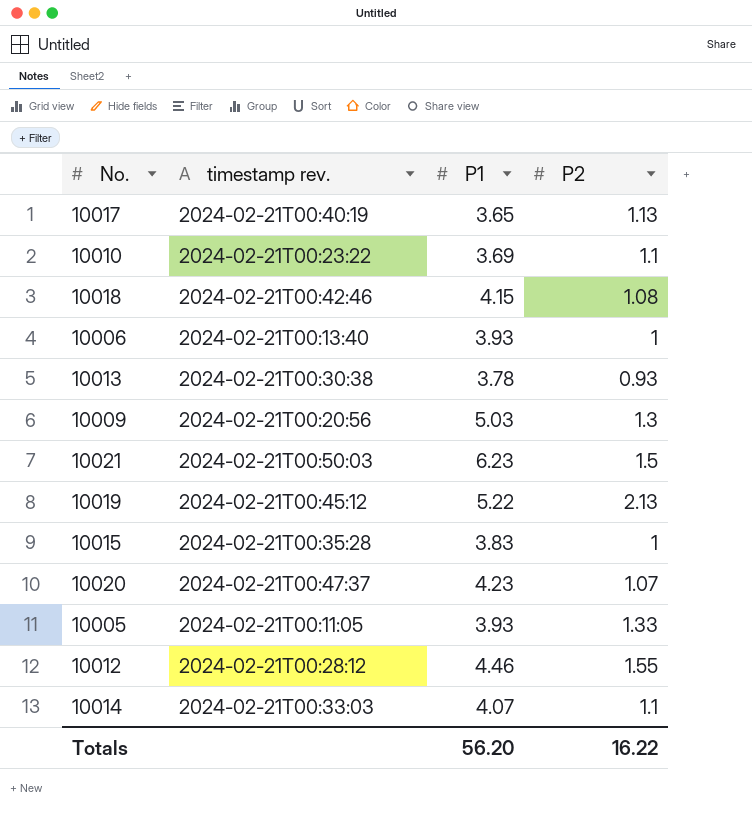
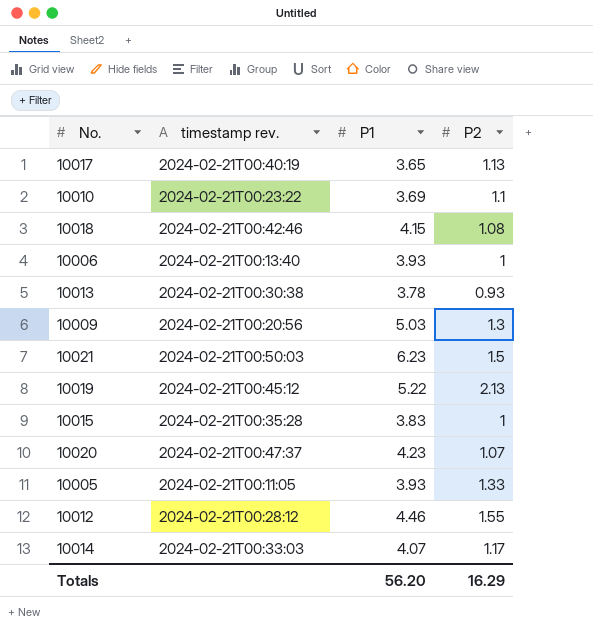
10014 | P2: 1.1 -> 1.17
Totals | P2: 16.22 -> 16.29

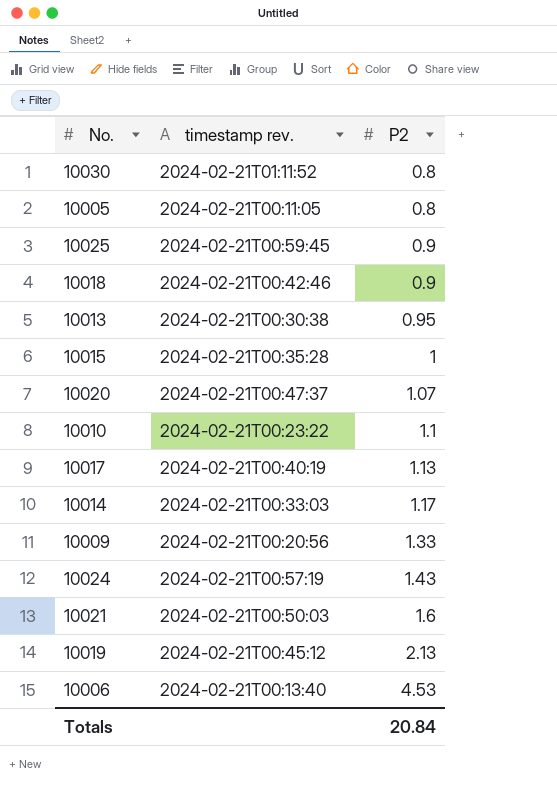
row order: none -> P2 ascending
column P1 | position: 3 -> none
row 10012: 2024-02-21T00:28:12 | 4.46 | 1.55 -> none
row 10030: none -> 2024-02-21T01:11:52 | 0.8
10005 | P2: 1.33 -> 0.8
row 10025: none -> 2024-02-21T00:59:45 | 0.9
10018 | P2: 1.08 -> 0.9
10013 | P2: 0.93 -> 0.95
10009 | P2: 1.3 -> 1.33
row 10024: none -> 2024-02-21T00:57:19 | 1.43
10021 | P2: 1.5 -> 1.6
10006 | P2: 1 -> 4.53
Totals | P2: 16.29 -> 20.84

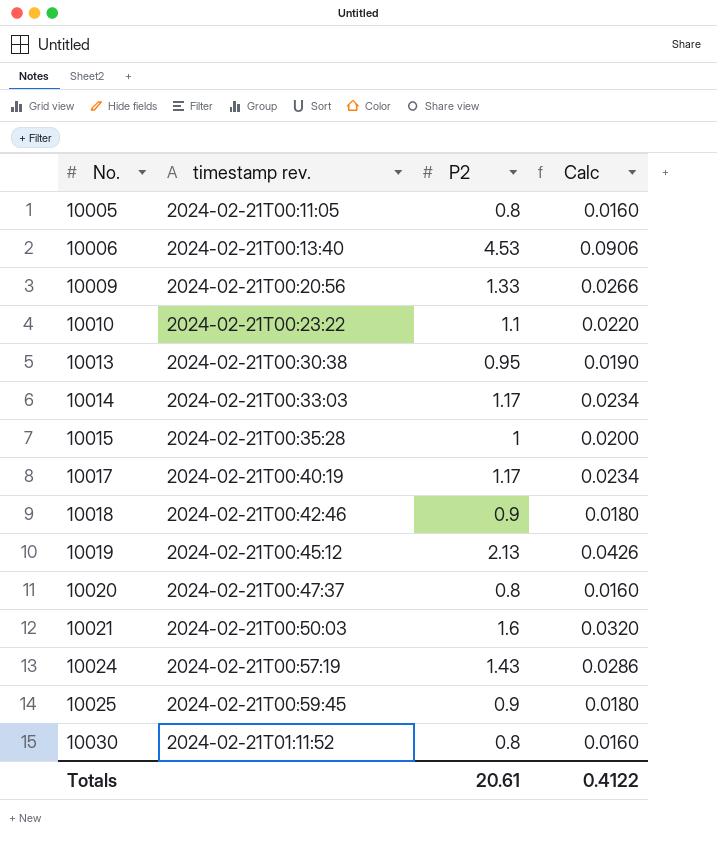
row order: P2 ascending -> No. ascending
column Calc | formula: none -> [P2] * 0.02
10017 | P2: 1.13 -> 1.17
10020 | P2: 1.07 -> 0.8
Totals | P2: 20.84 -> 20.61

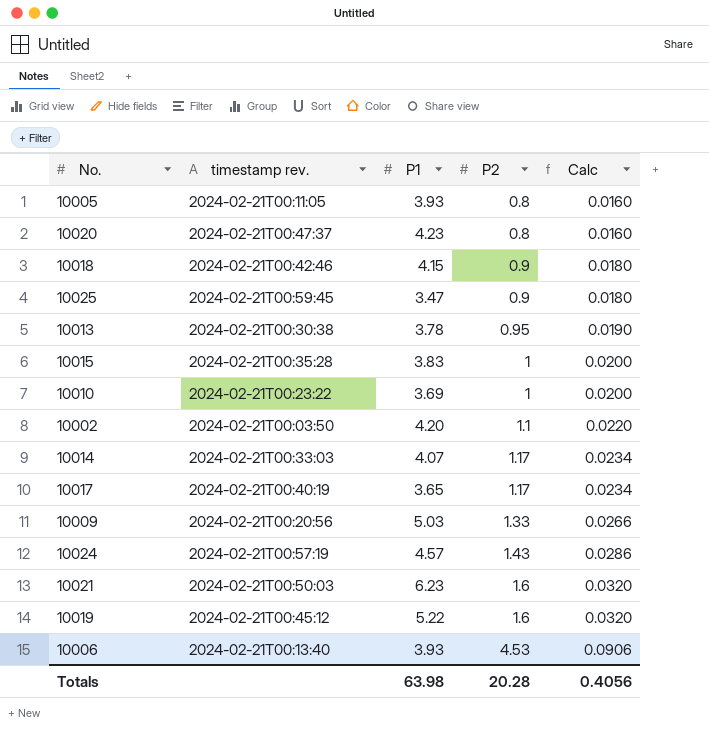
row order: No. ascending -> P2 ascending
column P1 | position: none -> 3
row 10030: 2024-02-21T01:11:52 | 0.8 | 0.0160 -> none
10010 | P2: 1.1 -> 1
10010 | Calc: 0.0220 -> 0.0200
row 10002: none -> 2024-02-21T00:03:50 | 4.20 | 1.1 | 0.0220
10019 | P2: 2.13 -> 1.6
10019 | Calc: 0.0426 -> 0.0320
Totals | P2: 20.61 -> 20.28
Totals | Calc: 0.4122 -> 0.4056

